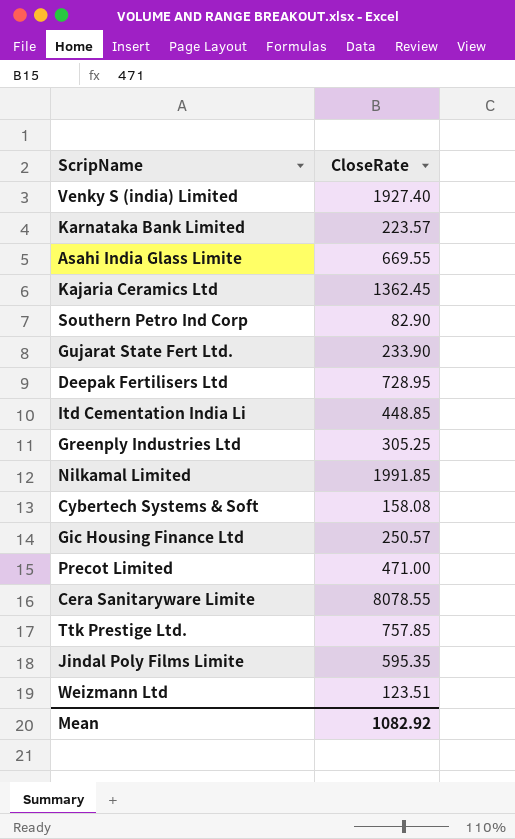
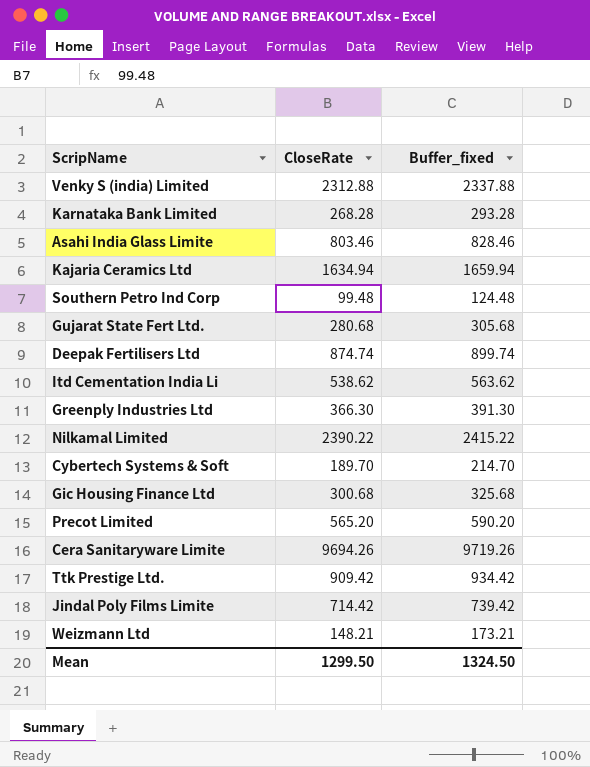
column Buffer_fixed | formula: none -> [CloseRate] + 25
Venky S (india) Limited | CloseRate: 1927.40 -> 2312.88
Karnataka Bank Limited | CloseRate: 223.57 -> 268.28
Asahi India Glass Limite | CloseRate: 669.55 -> 803.46
Kajaria Ceramics Ltd | CloseRate: 1362.45 -> 1634.94
Southern Petro Ind Corp | CloseRate: 82.90 -> 99.48
Gujarat State Fert Ltd. | CloseRate: 233.90 -> 280.68
Deepak Fertilisers Ltd | CloseRate: 728.95 -> 874.74
Itd Cementation India Li | CloseRate: 448.85 -> 538.62
Greenply Industries Ltd | CloseRate: 305.25 -> 366.30
Nilkamal Limited | CloseRate: 1991.85 -> 2390.22
Cybertech Systems & Soft | CloseRate: 158.08 -> 189.70
Gic Housing Finance Ltd | CloseRate: 250.57 -> 300.68
Precot Limited | CloseRate: 471.00 -> 565.20
Cera Sanitaryware Limite | CloseRate: 8078.55 -> 9694.26
Ttk Prestige Ltd. | CloseRate: 757.85 -> 909.42
Jindal Poly Films Limite | CloseRate: 595.35 -> 714.42
Weizmann Ltd | CloseRate: 123.51 -> 148.21
Mean | CloseRate: 1082.92 -> 1299.50

